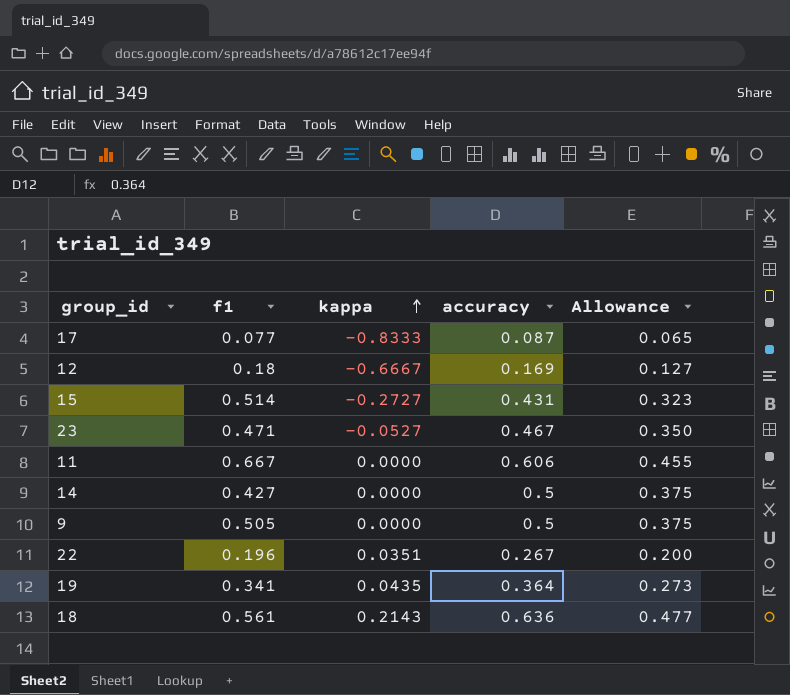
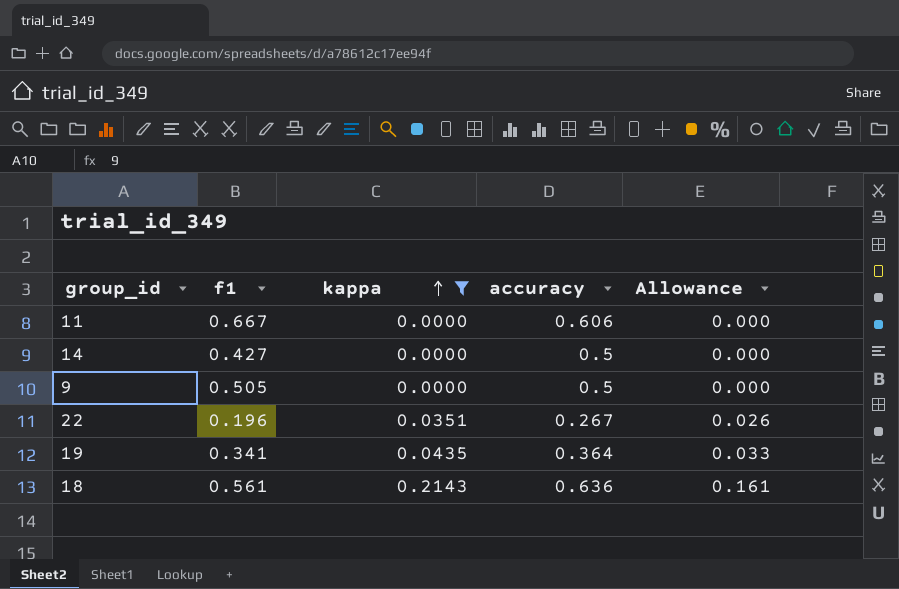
filter: none -> kappa >= 0.0000
column Allowance | formula: [accuracy] * 0.75 -> [kappa] * 0.75

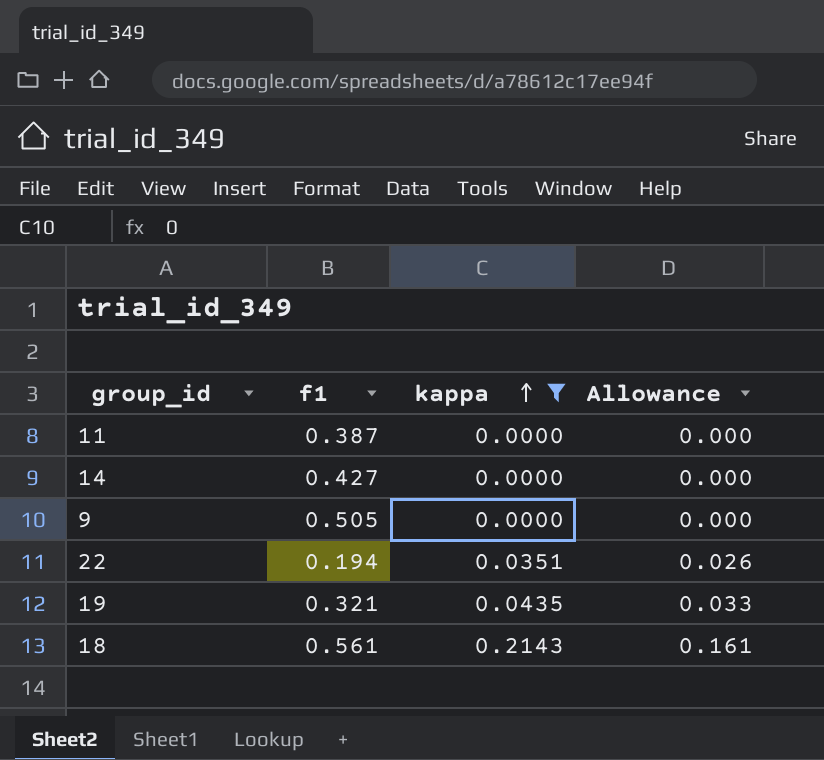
column accuracy | position: 4 -> none
11 | f1: 0.667 -> 0.387
22 | f1: 0.196 -> 0.194
19 | f1: 0.341 -> 0.321

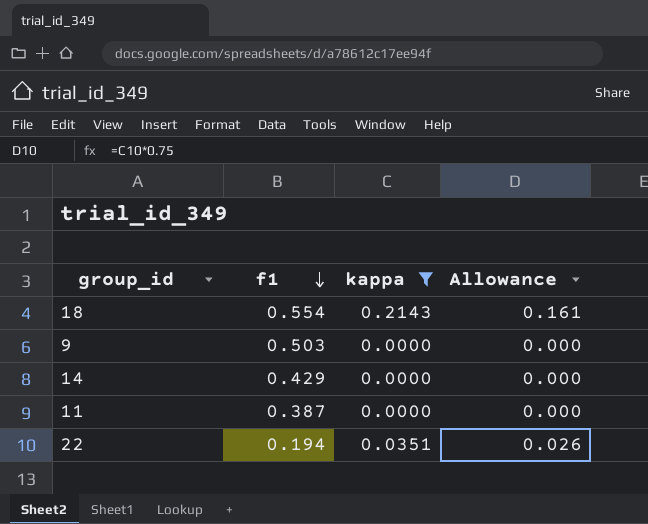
row order: kappa ascending -> f1 descending
row 19: 0.321 | 0.0435 | 0.033 -> none
18 | f1: 0.561 -> 0.554
9 | f1: 0.505 -> 0.503
14 | f1: 0.427 -> 0.429

